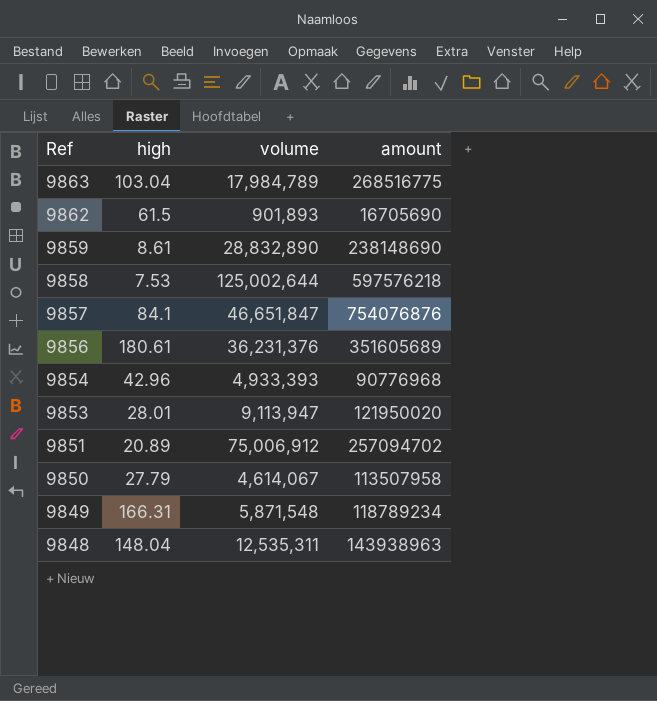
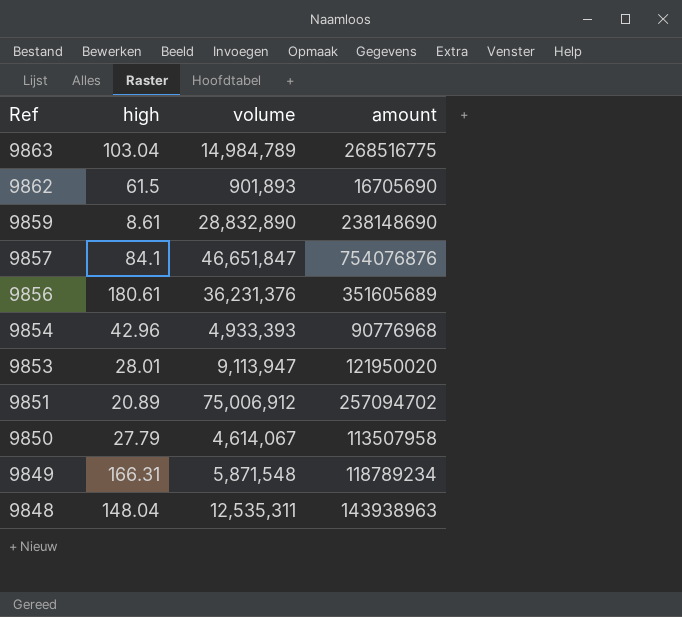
row 9858: 7.53 | 125,002,644 | 597576218 -> none
9863 | volume: 17,984,789 -> 14,984,789

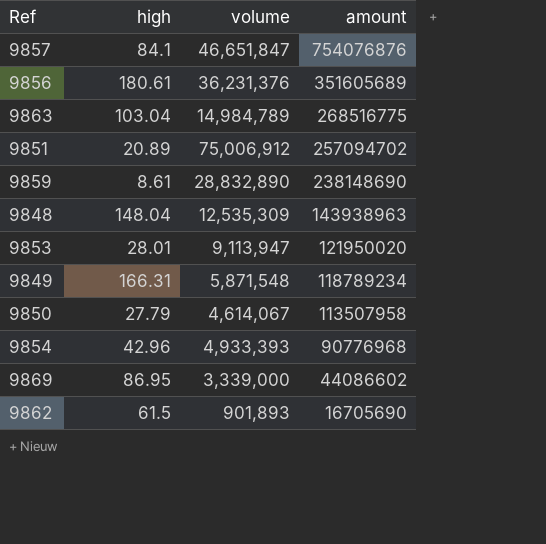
row order: Ref descending -> amount descending
9848 | volume: 12,535,311 -> 12,535,309
row 9869: none -> 86.95 | 3,339,000 | 44086602

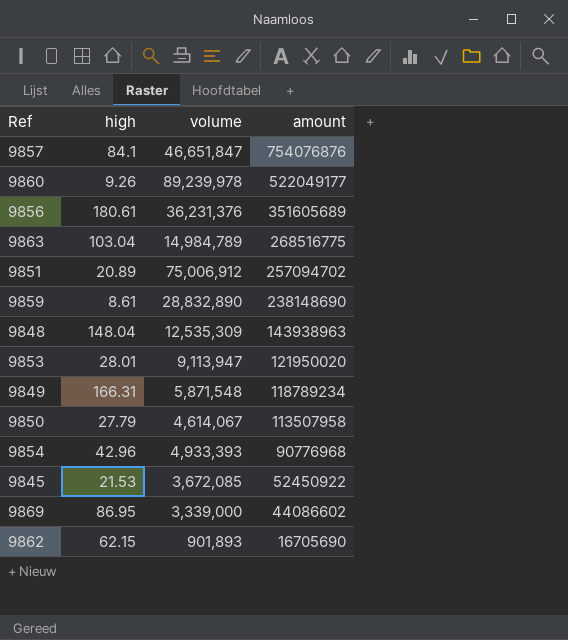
row 9860: none -> 9.26 | 89,239,978 | 522049177
row 9845: none -> 21.53 | 3,672,085 | 52450922
9862 | high: 61.5 -> 62.15

